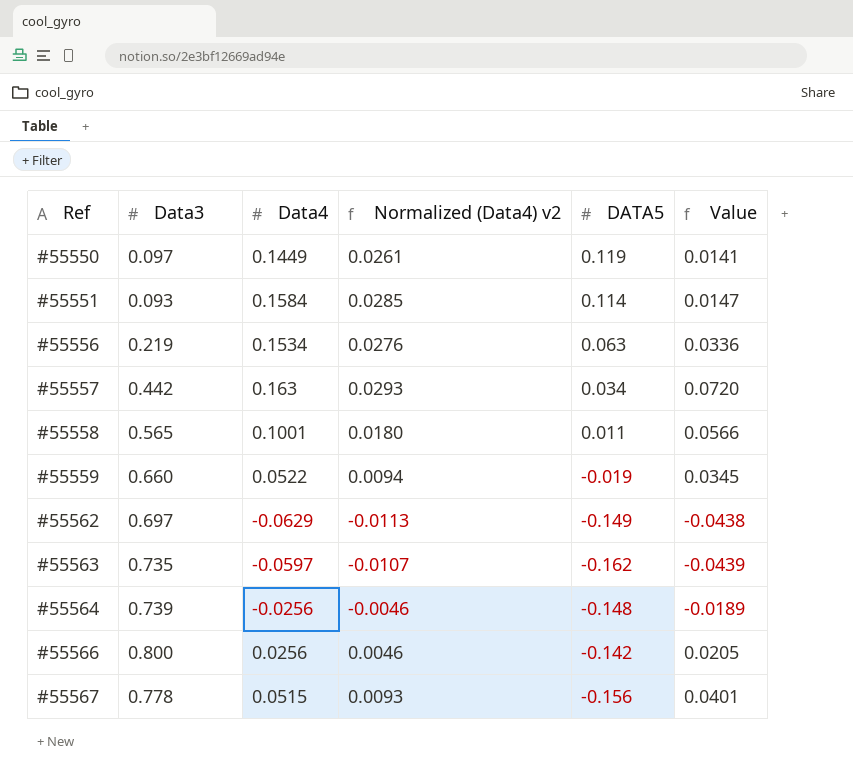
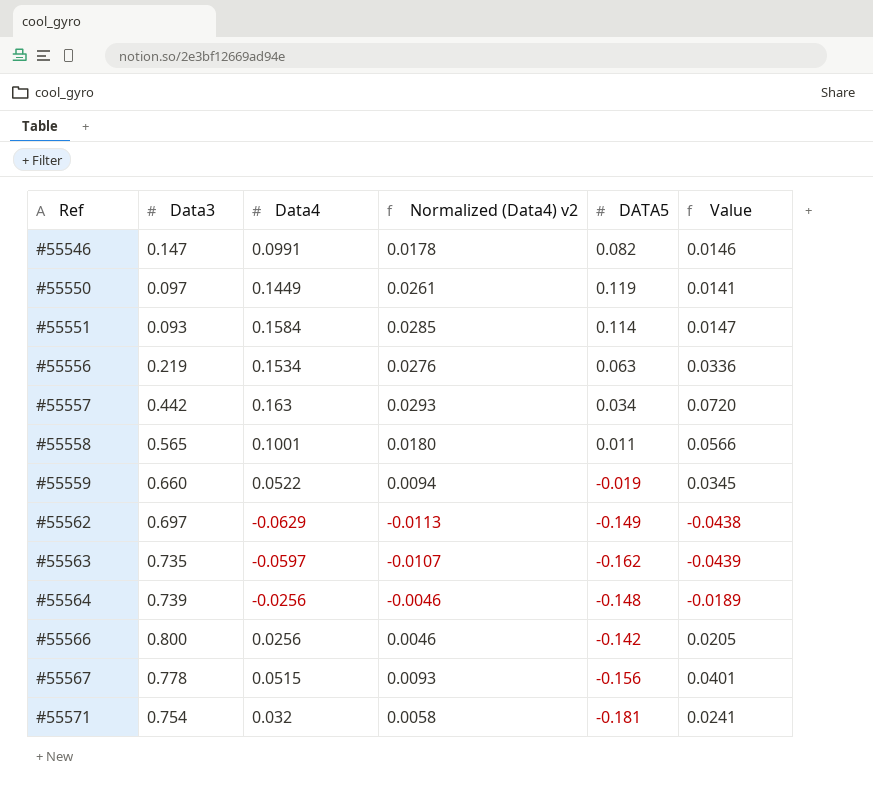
row #55546: none -> 0.147 | 0.0991 | 0.0178 | 0.082 | 0.0146
row #55571: none -> 0.754 | 0.032 | 0.0058 | -0.181 | 0.0241

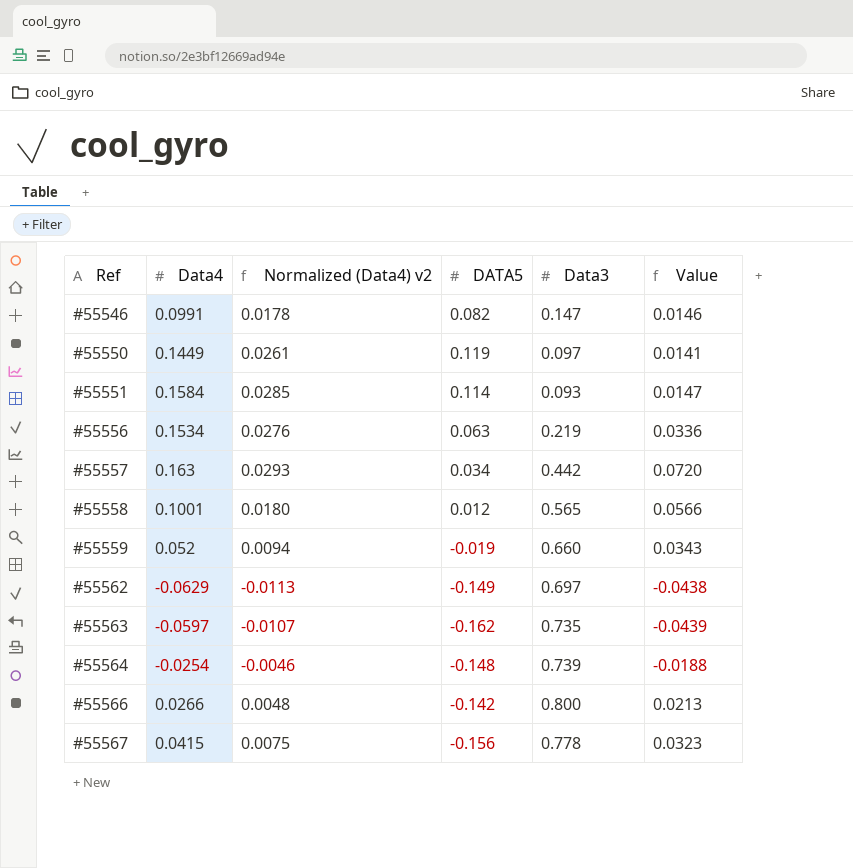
column Data3 | position: 2 -> 5
row #55571: 0.754 | 0.032 | 0.0058 | -0.181 | 0.0241 -> none
#55558 | DATA5: 0.011 -> 0.012
#55559 | Data4: 0.0522 -> 0.052
#55559 | Value: 0.0345 -> 0.0343
#55564 | Data4: -0.0256 -> -0.0254
#55564 | Value: -0.0189 -> -0.0188
#55566 | Data4: 0.0256 -> 0.0266
#55566 | Normalized (Data4) v2: 0.0046 -> 0.0048
#55566 | Value: 0.0205 -> 0.0213
#55567 | Data4: 0.0515 -> 0.0415
#55567 | Normalized (Data4) v2: 0.0093 -> 0.0075
#55567 | Value: 0.0401 -> 0.0323

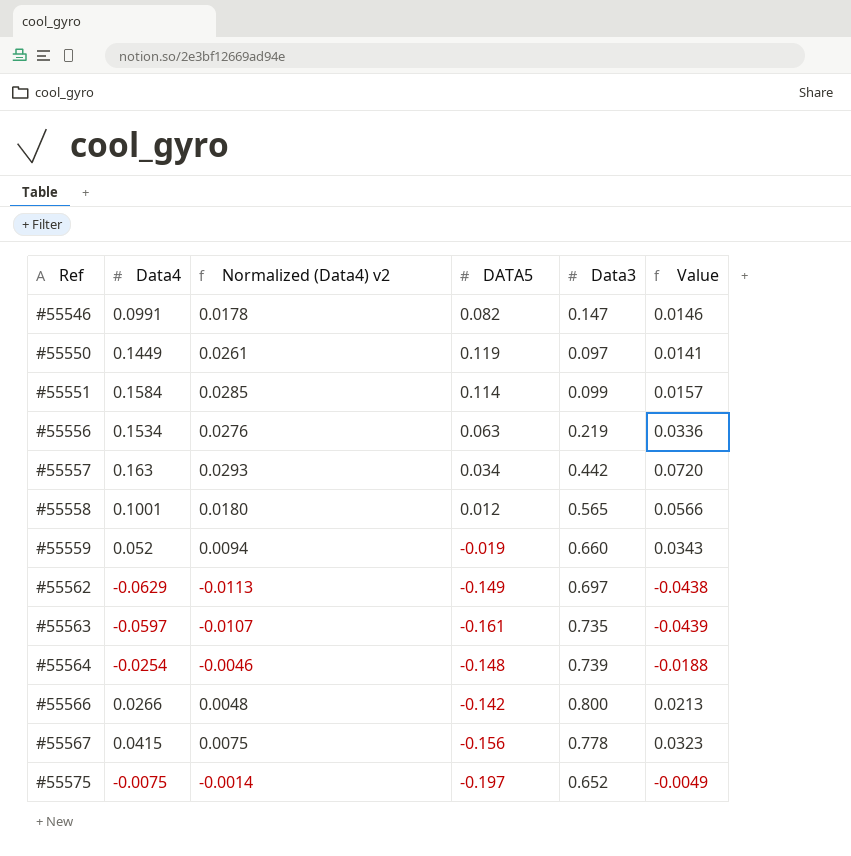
#55551 | Data3: 0.093 -> 0.099
#55551 | Value: 0.0147 -> 0.0157
#55563 | DATA5: -0.162 -> -0.161
row #55575: none -> -0.0075 | -0.0014 | -0.197 | 0.652 | -0.0049

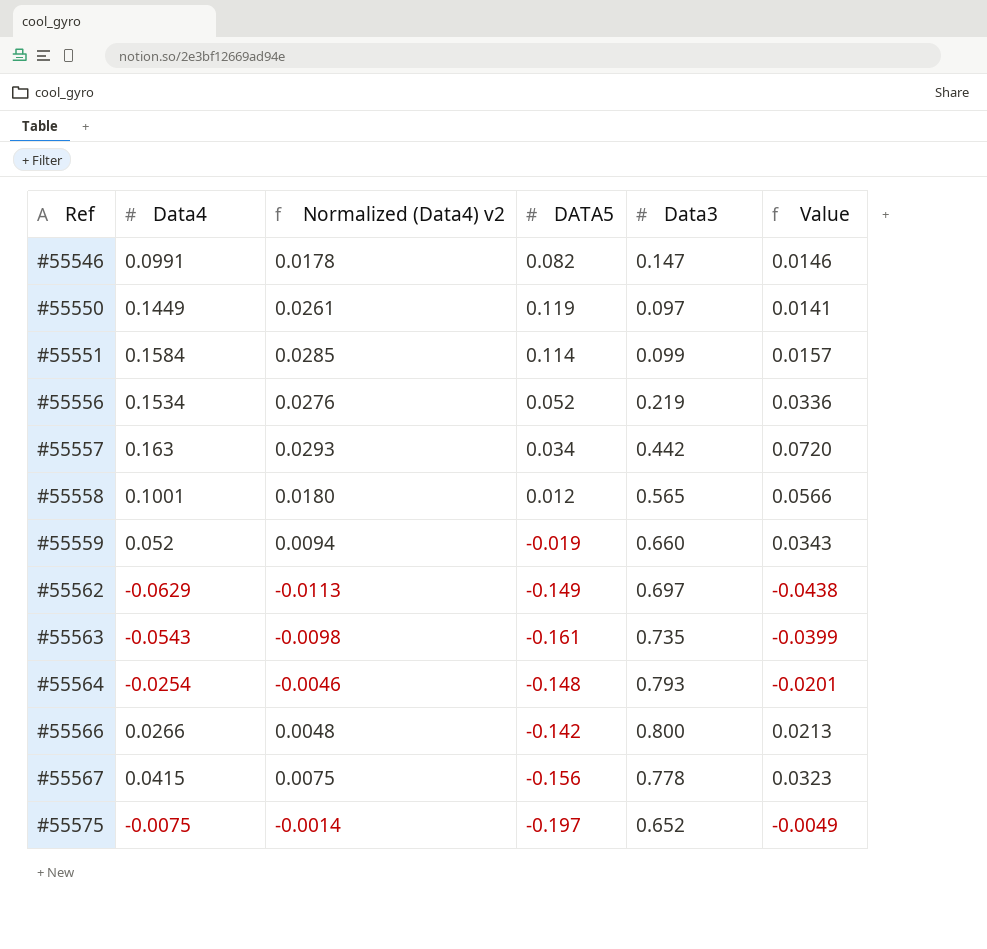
#55556 | DATA5: 0.063 -> 0.052
#55563 | Data4: -0.0597 -> -0.0543
#55563 | Normalized (Data4) v2: -0.0107 -> -0.0098
#55563 | Value: -0.0439 -> -0.0399
#55564 | Data3: 0.739 -> 0.793
#55564 | Value: -0.0188 -> -0.0201

